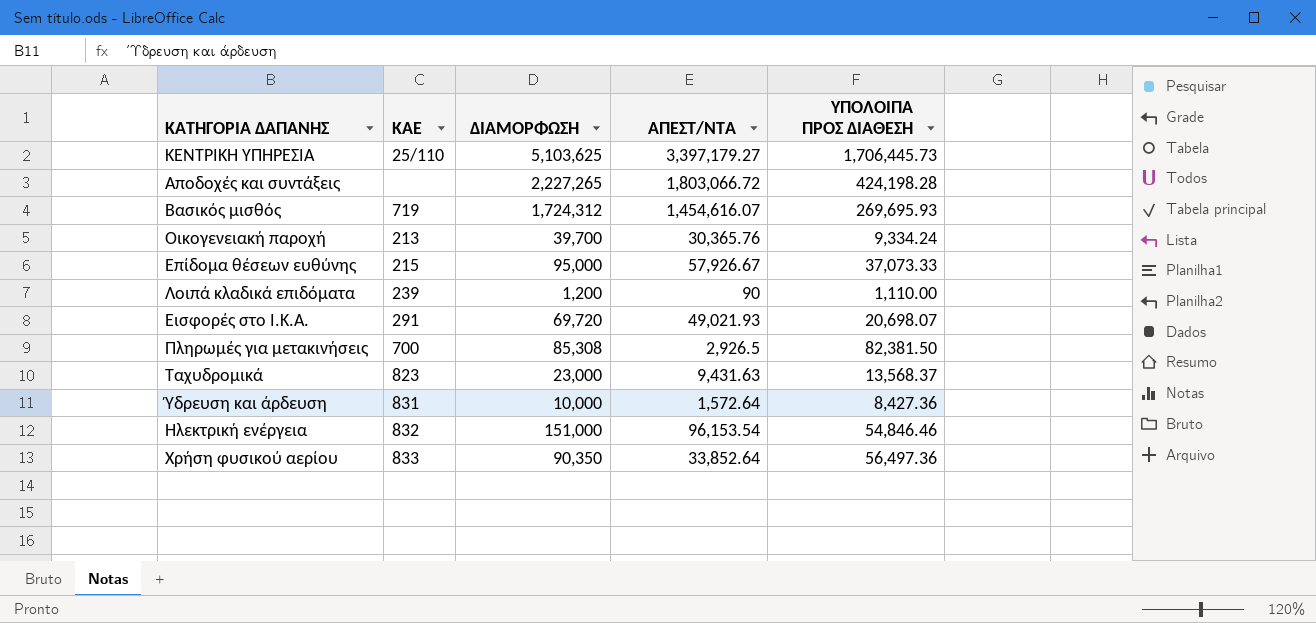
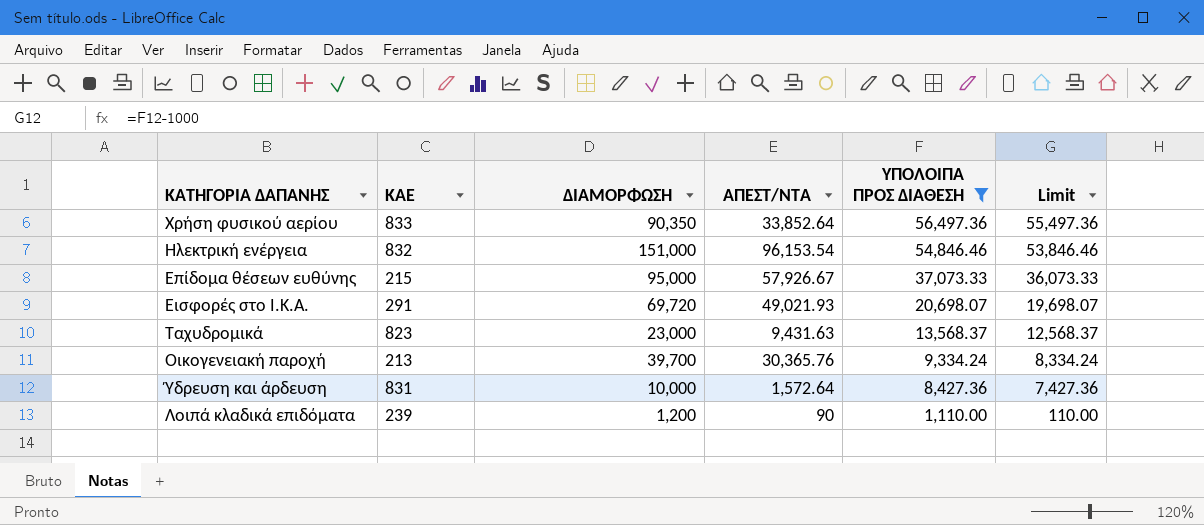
filter: none -> ΥΠΟΛΟΙΠΑ ΠΡΟΣ ΔΙΑΘΕΣΗ <= 56,497.36
row order: none -> ΥΠΟΛΟΙΠΑ ΠΡΟΣ ΔΙΑΘΕΣΗ descending
column Limit | formula: none -> [ΥΠΟΛΟΙΠΑ ΠΡΟΣ ΔΙΑΘΕΣΗ] - 1000

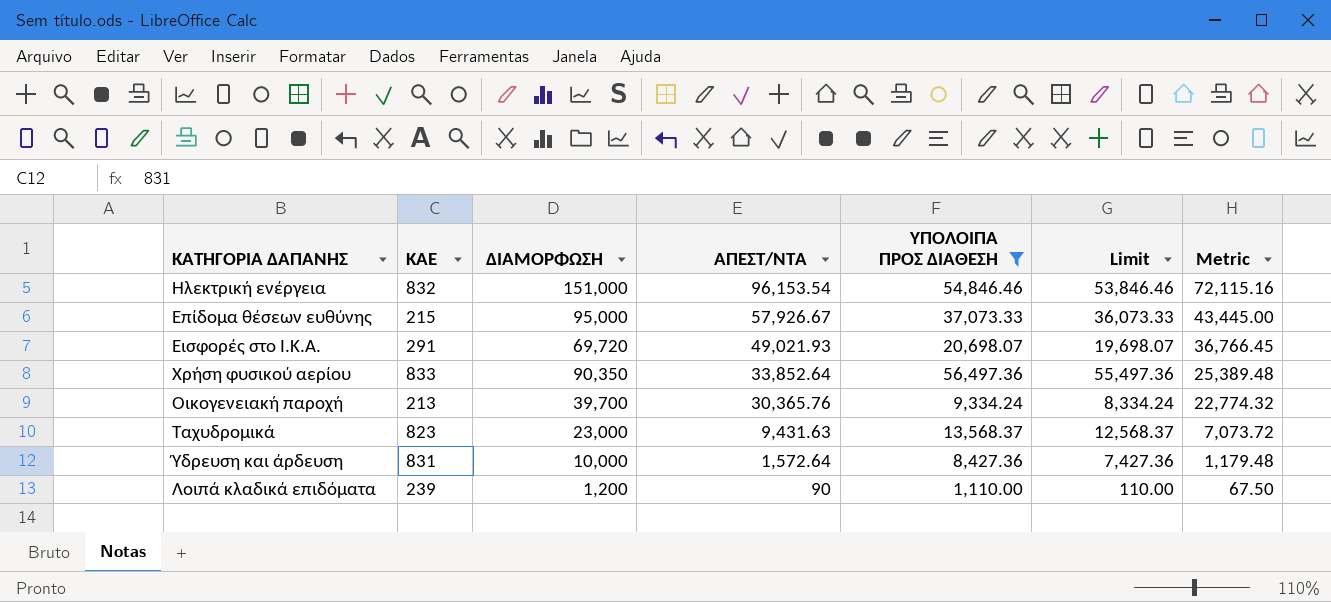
row order: ΥΠΟΛΟΙΠΑ ΠΡΟΣ ΔΙΑΘΕΣΗ descending -> ΑΠΕΣΤ/ΝΤΑ descending
column Metric | formula: none -> [ΑΠΕΣΤ/ΝΤΑ] * 0.75

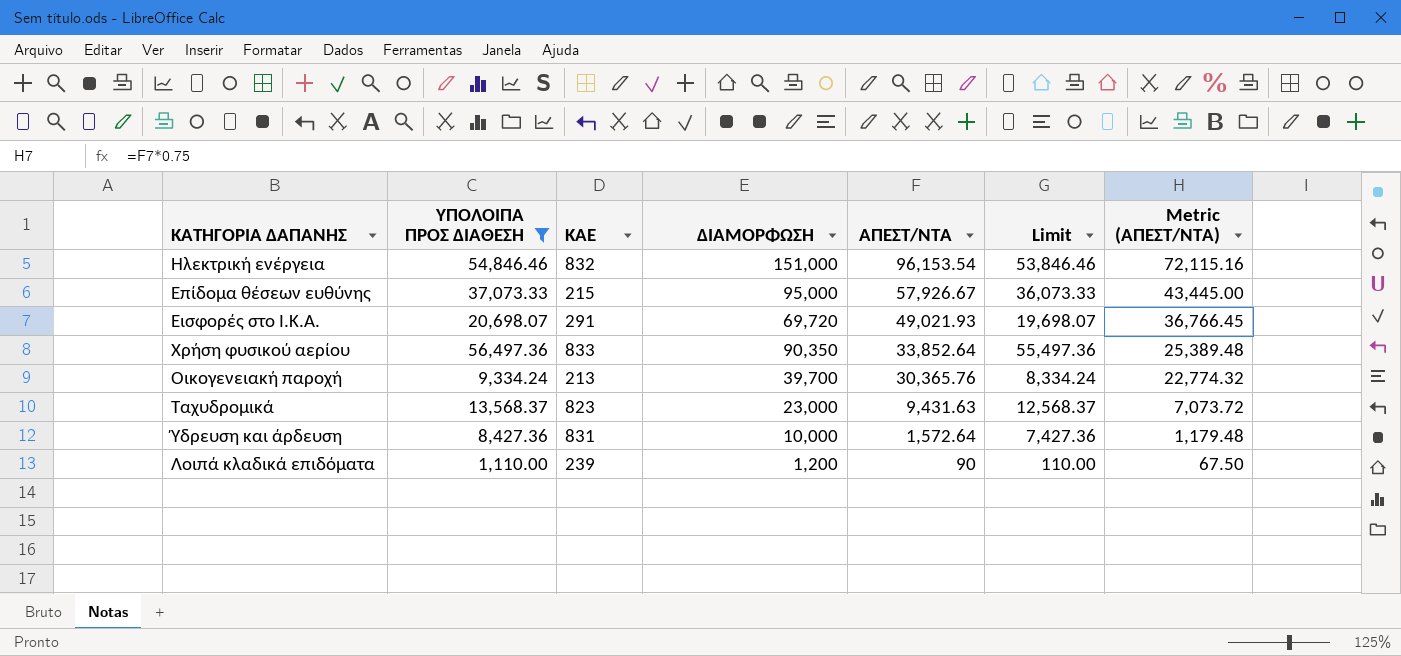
column ΥΠΟΛΟΙΠΑ ΠΡΟΣ ΔΙΑΘΕΣΗ | position: 5 -> 2
column name: Metric -> Metric (ΑΠΕΣΤ/ΝΤΑ)

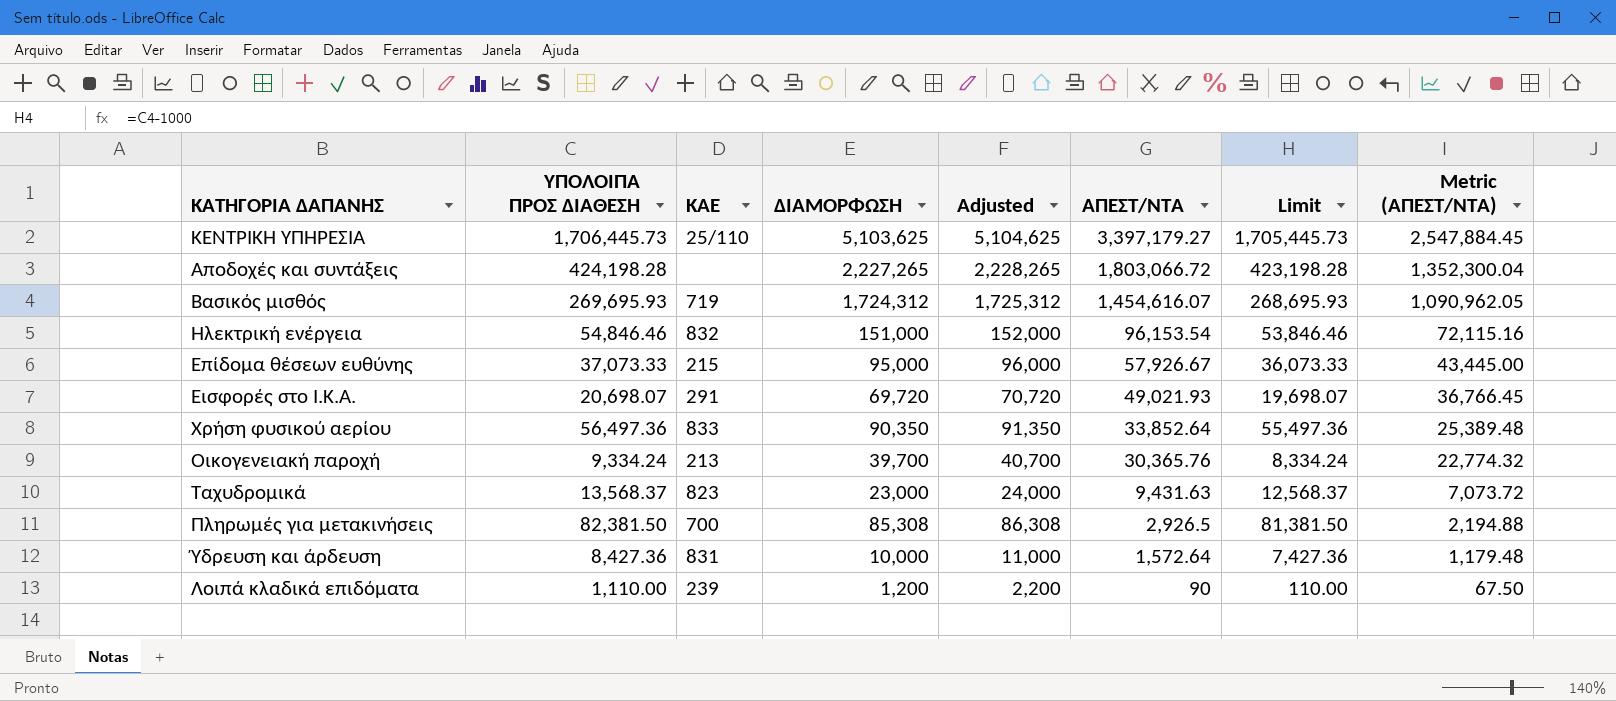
filter: ΥΠΟΛΟΙΠΑ ΠΡΟΣ ΔΙΑΘΕΣΗ <= 56,497.36 -> none
column Adjusted | formula: none -> [ΔΙΑΜΟΡΦΩΣΗ] + 1000

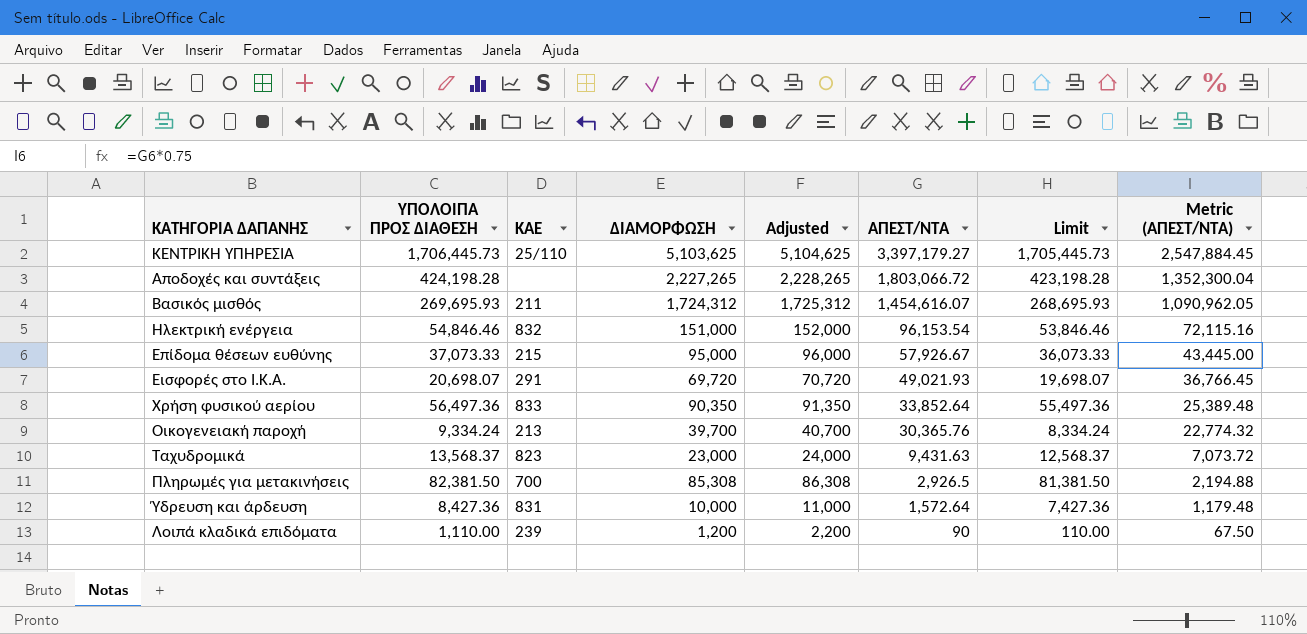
Βασικός μισθός | ΚΑΕ: 719 -> 211

